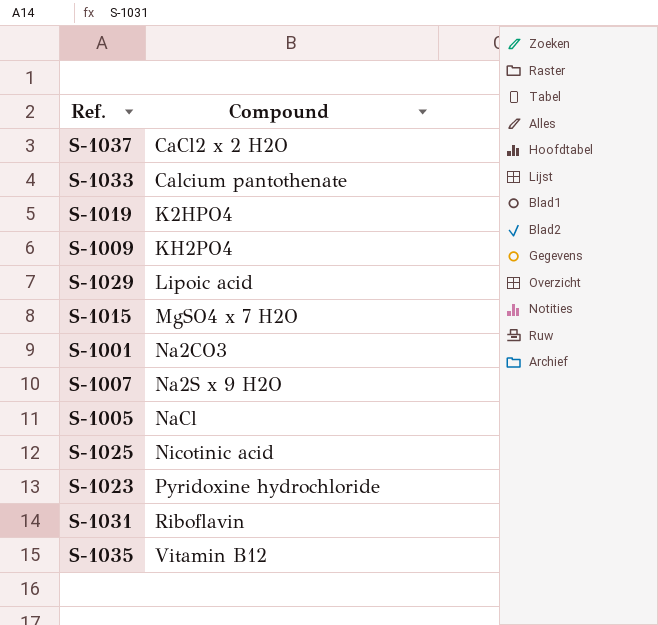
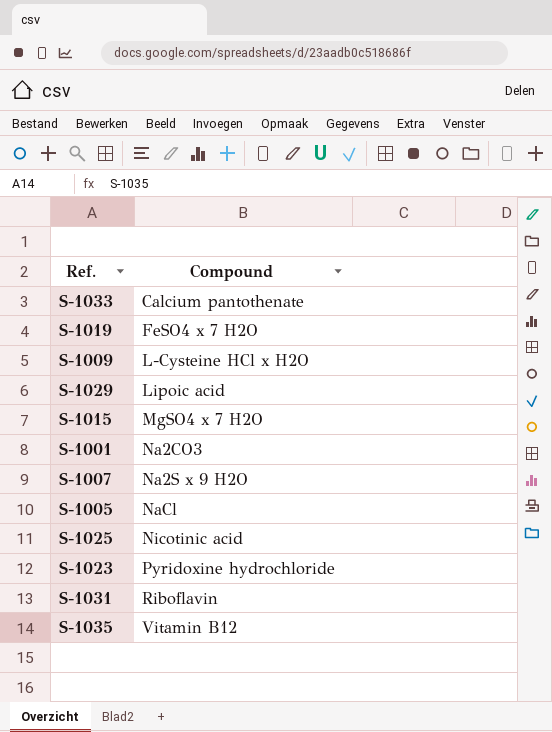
row S-1037: CaCl2 x 2 H2O -> none
S-1019 | Compound: K2HPO4 -> FeSO4 x 7 H2O
S-1009 | Compound: KH2PO4 -> L-Cysteine HCl x H2O

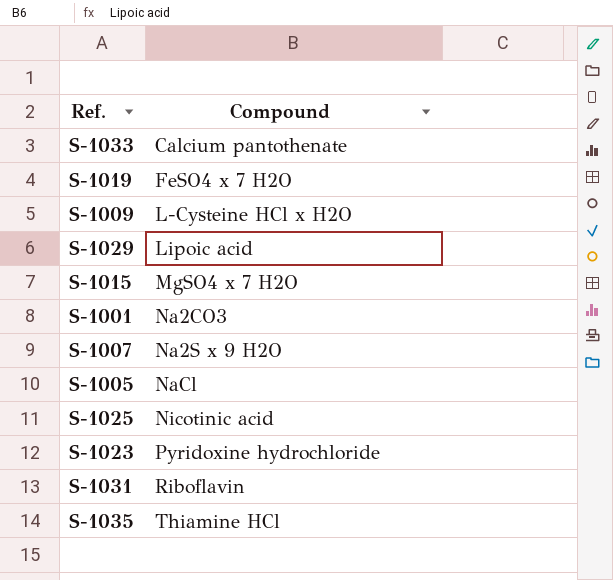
S-1035 | Compound: Vitamin B12 -> Thiamine HCl

